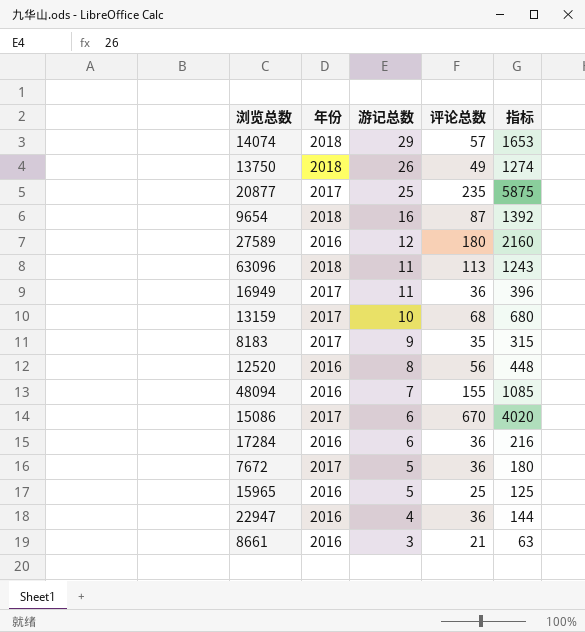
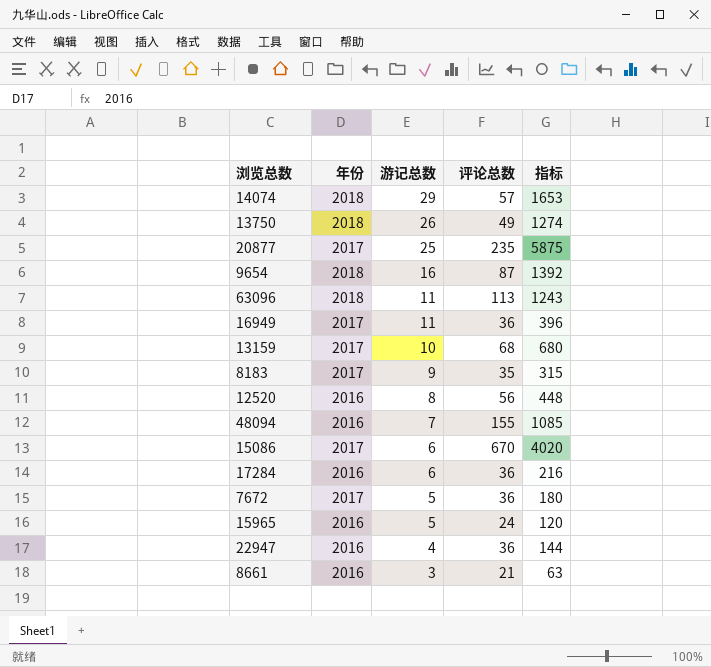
row 27589: 2016 | 12 | 180 | 2160 -> none
15965 | 评论总数: 25 -> 24
15965 | 指标: 125 -> 120

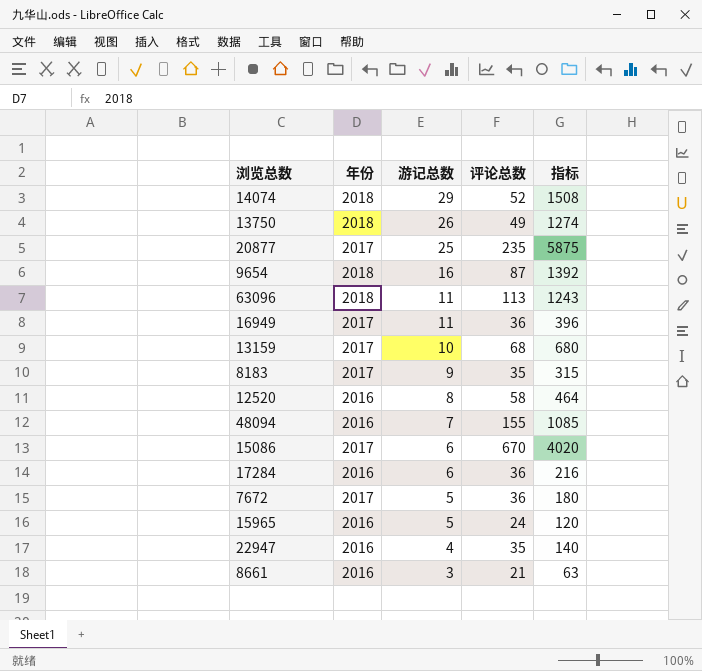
14074 | 评论总数: 57 -> 52
14074 | 指标: 1653 -> 1508
12520 | 评论总数: 56 -> 58
12520 | 指标: 448 -> 464
22947 | 评论总数: 36 -> 35
22947 | 指标: 144 -> 140

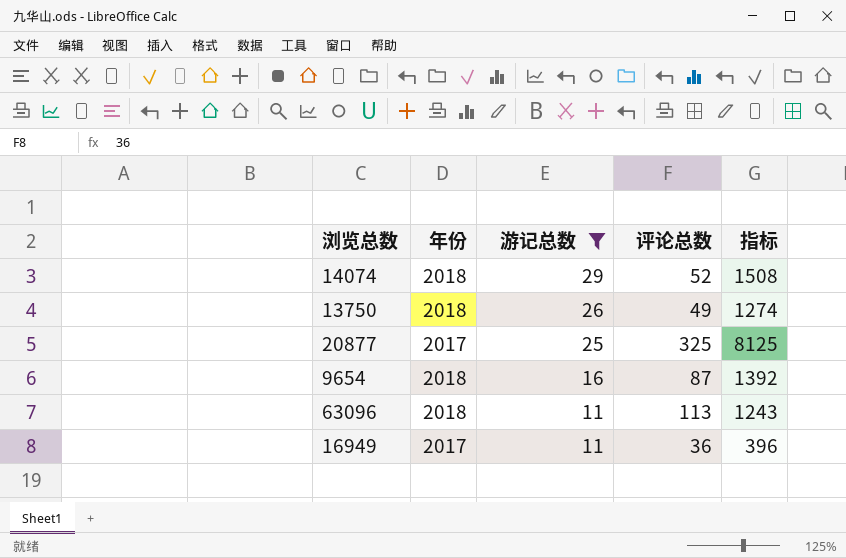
filter: none -> 游记总数 >= 11
20877 | 评论总数: 235 -> 325
20877 | 指标: 5875 -> 8125

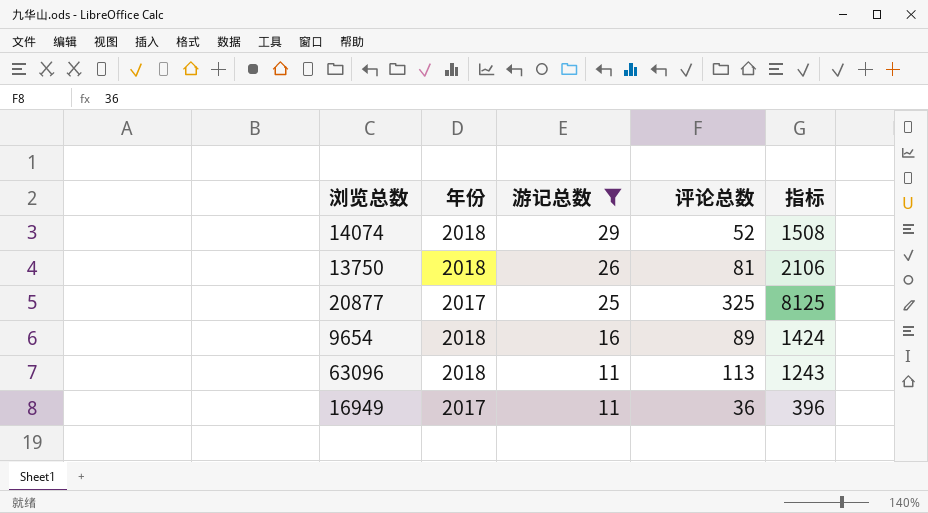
13750 | 评论总数: 49 -> 81
13750 | 指标: 1274 -> 2106
9654 | 评论总数: 87 -> 89
9654 | 指标: 1392 -> 1424

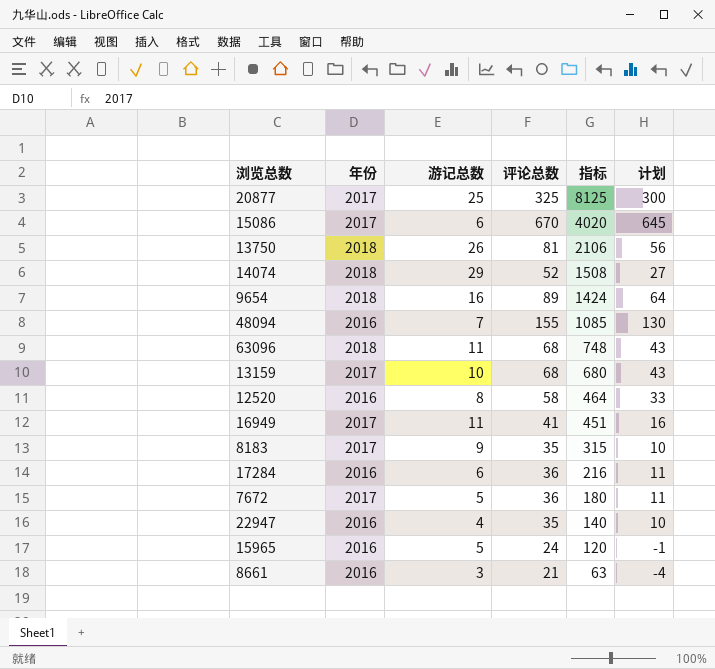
filter: 游记总数 >= 11 -> none
row order: 游记总数 descending -> 指标 descending
column 计划 | formula: none -> [评论总数] - 25
63096 | 评论总数: 113 -> 68
63096 | 指标: 1243 -> 748
16949 | 评论总数: 36 -> 41
16949 | 指标: 396 -> 451

